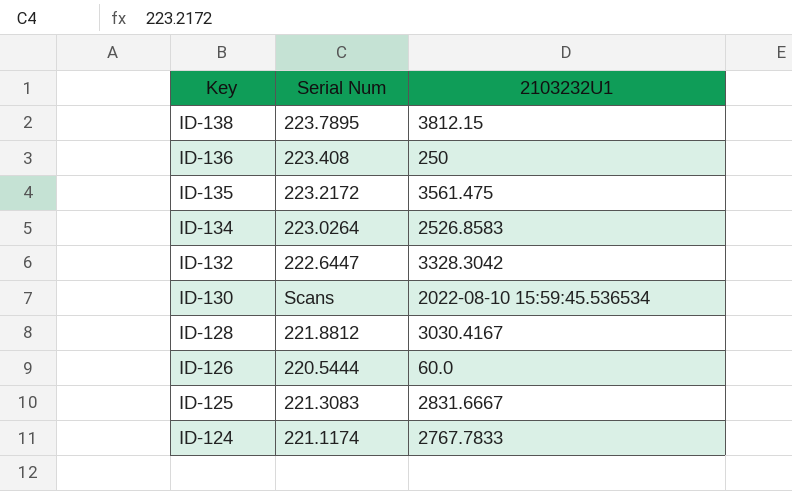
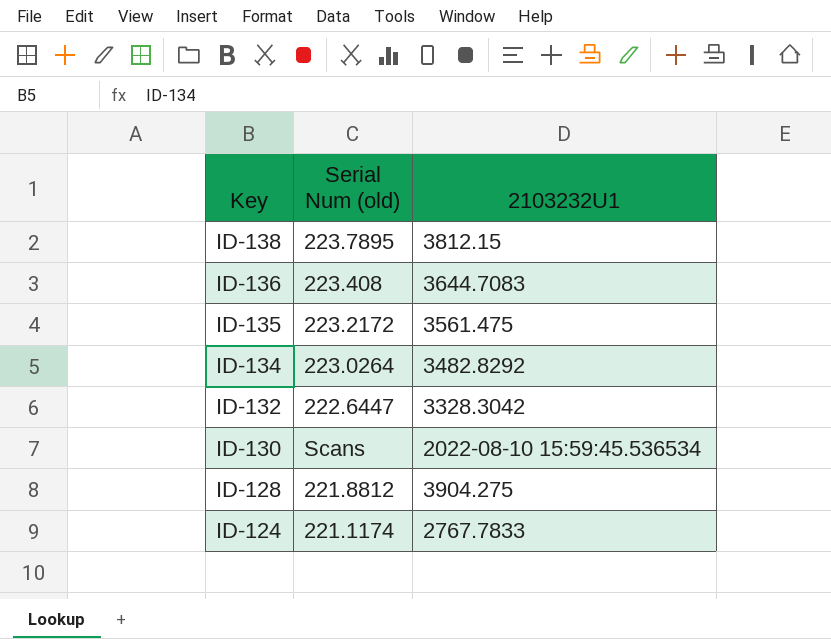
column name: Serial Num -> Serial Num (old)
row ID-126: 220.5444 | 60.0 -> none
row ID-125: 221.3083 | 2831.6667 -> none
ID-136 | 2103232U1: 250 -> 3644.7083
ID-134 | 2103232U1: 2526.8583 -> 3482.8292
ID-128 | 2103232U1: 3030.4167 -> 3904.275

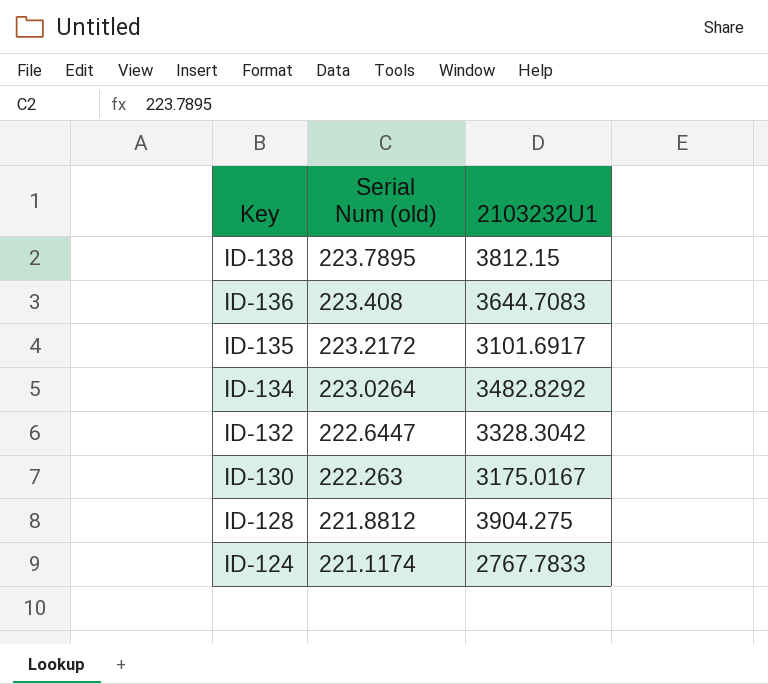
ID-135 | 2103232U1: 3561.475 -> 3101.6917
ID-130 | Serial Num (old): Scans -> 222.263
ID-130 | 2103232U1: 2022-08-10 15:59:45.536534 -> 3175.0167

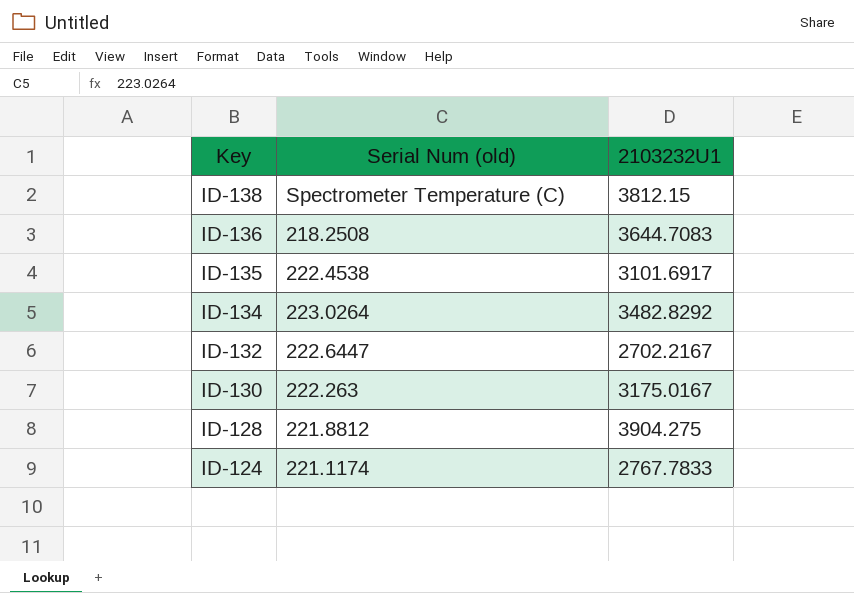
ID-138 | Serial Num (old): 223.7895 -> Spectrometer Temperature (C)
ID-136 | Serial Num (old): 223.408 -> 218.2508
ID-135 | Serial Num (old): 223.2172 -> 222.4538
ID-132 | 2103232U1: 3328.3042 -> 2702.2167

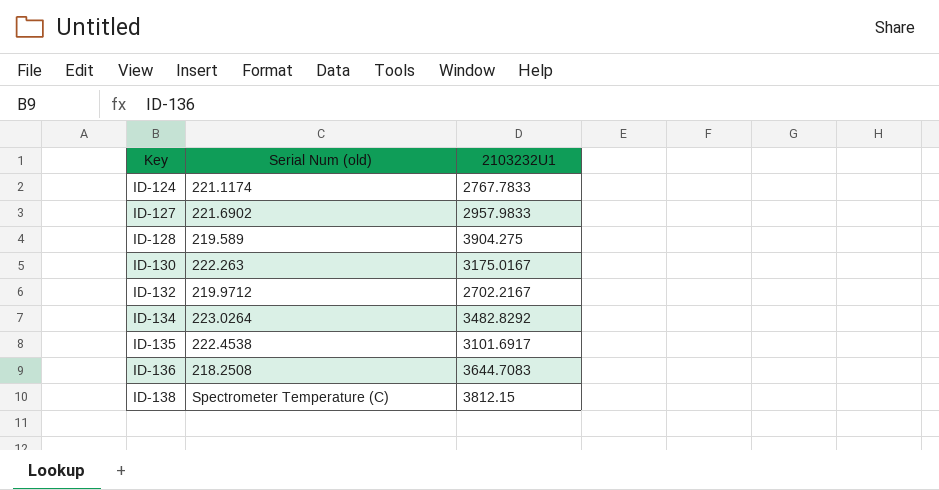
row order: Key descending -> Key ascending
row ID-127: none -> 221.6902 | 2957.9833
ID-128 | Serial Num (old): 221.8812 -> 219.589
ID-132 | Serial Num (old): 222.6447 -> 219.9712

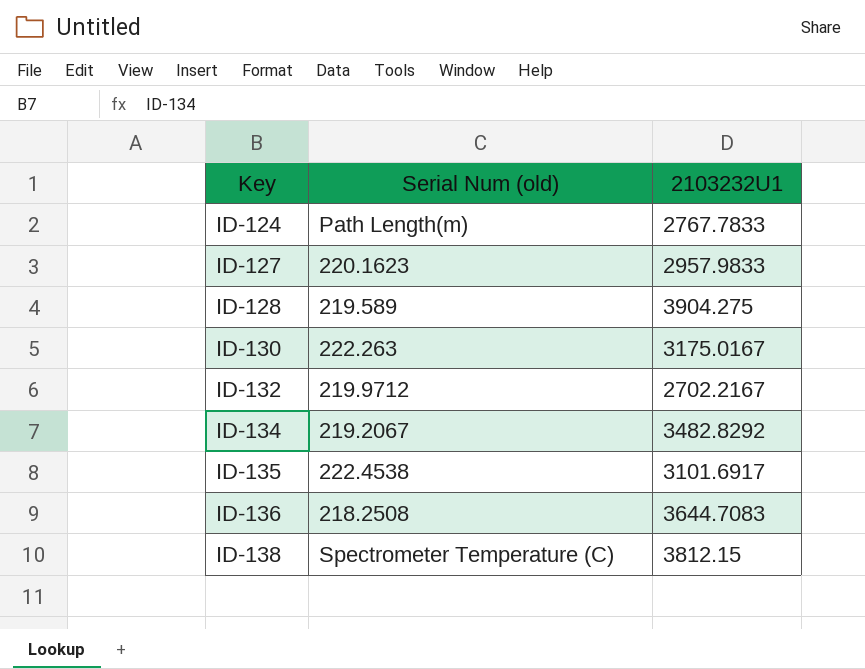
ID-124 | Serial Num (old): 221.1174 -> Path Length(m)
ID-127 | Serial Num (old): 221.6902 -> 220.1623
ID-134 | Serial Num (old): 223.0264 -> 219.2067

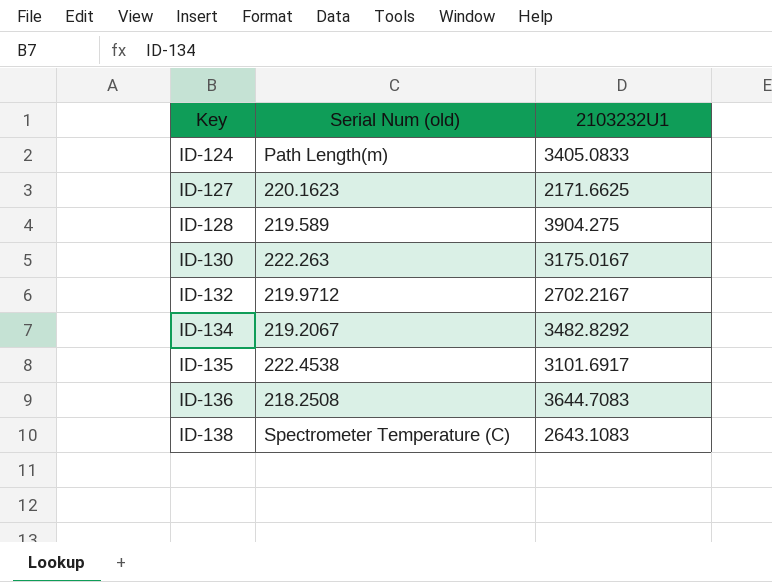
ID-124 | 2103232U1: 2767.7833 -> 3405.0833
ID-127 | 2103232U1: 2957.9833 -> 2171.6625
ID-138 | 2103232U1: 3812.15 -> 2643.1083

